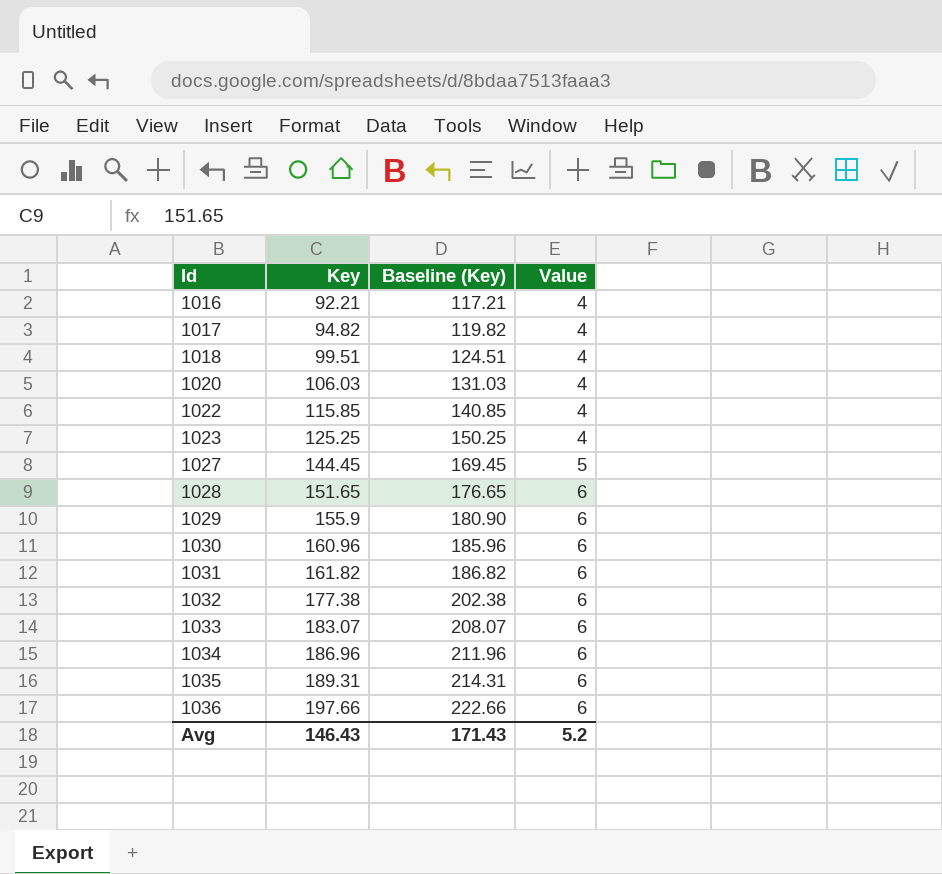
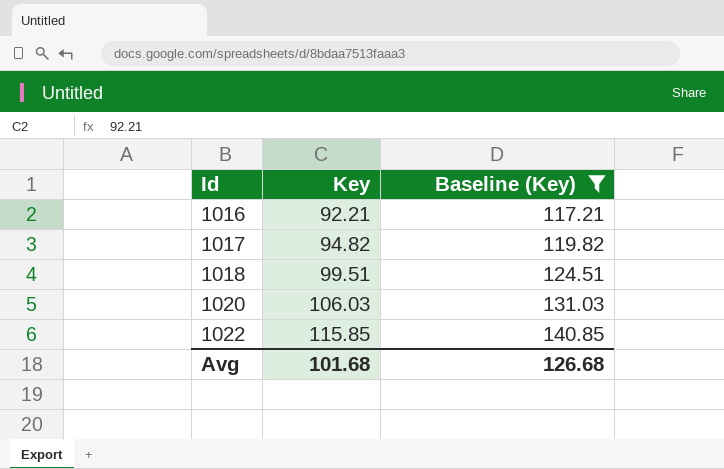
filter: none -> Baseline (Key) <= 140.85
column Value | position: 4 -> none
Avg | Key: 146.43 -> 101.68
Avg | Baseline (Key): 171.43 -> 126.68

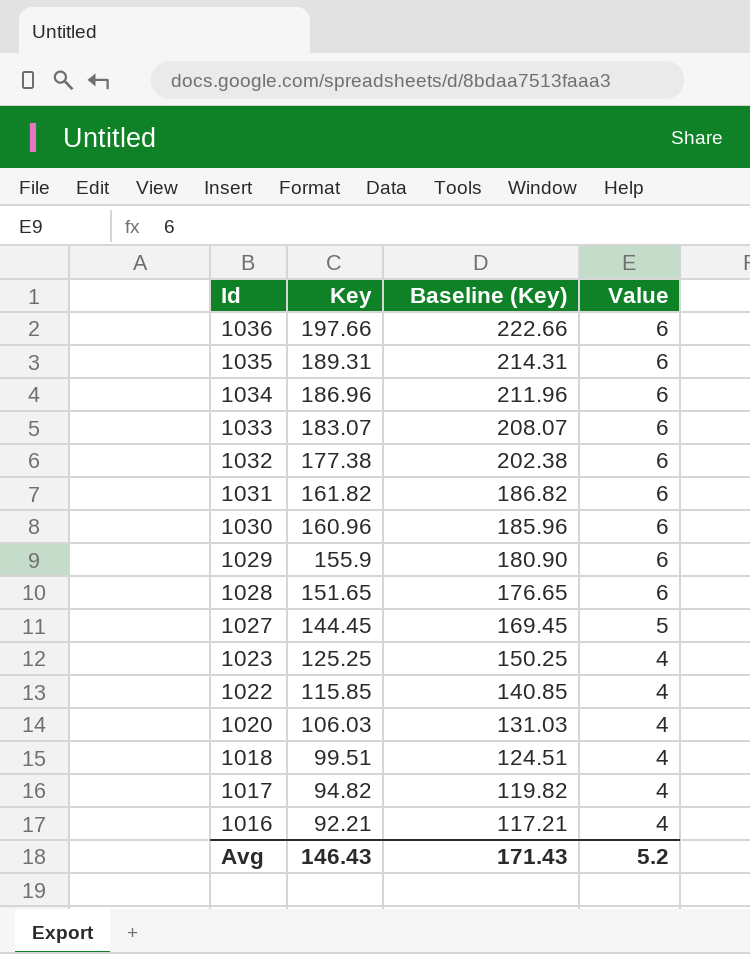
filter: Baseline (Key) <= 140.85 -> none
row order: Id ascending -> Id descending
column Value | position: none -> 4
Avg | Key: 101.68 -> 146.43
Avg | Baseline (Key): 126.68 -> 171.43

